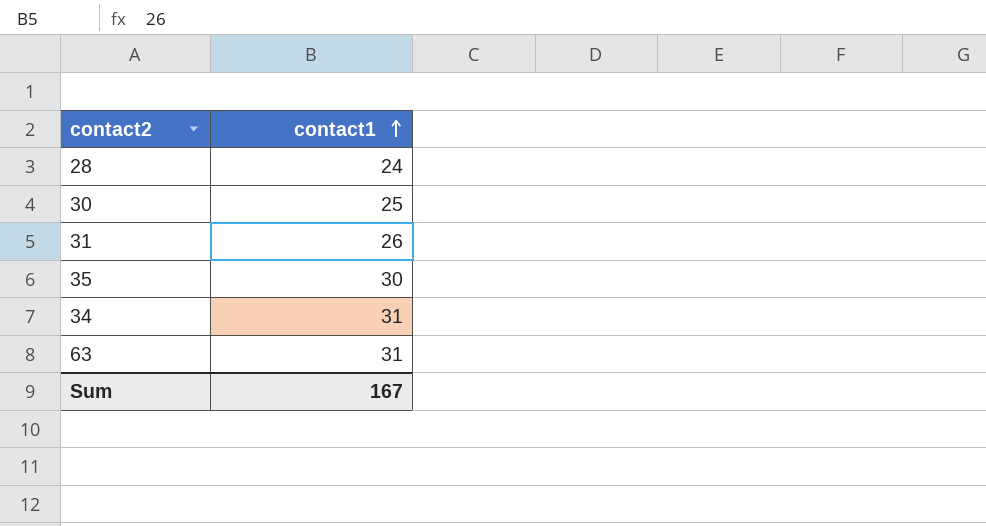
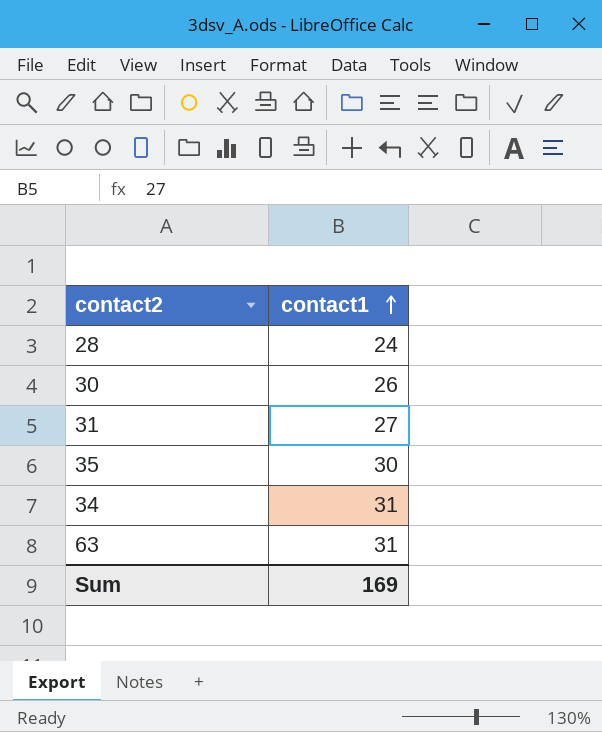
30 | contact1: 25 -> 26
31 | contact1: 26 -> 27
Sum | contact1: 167 -> 169

